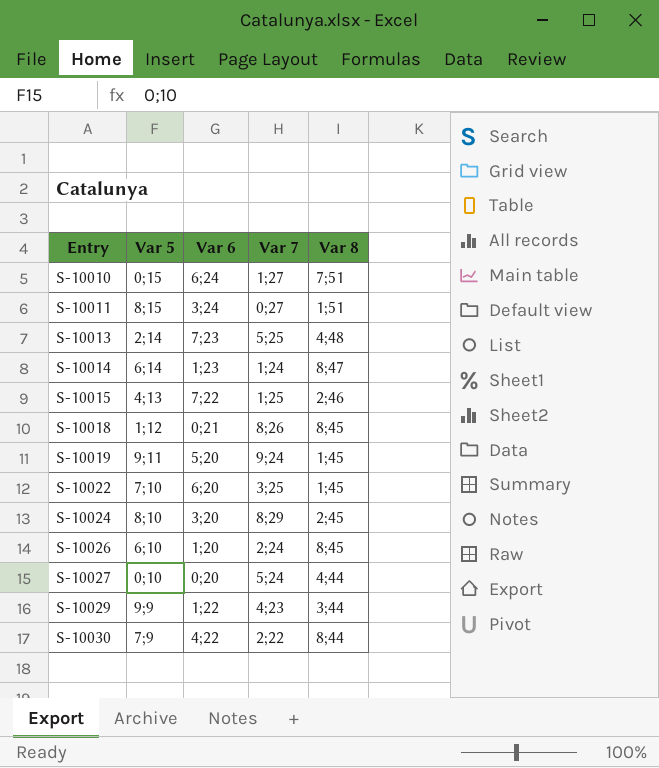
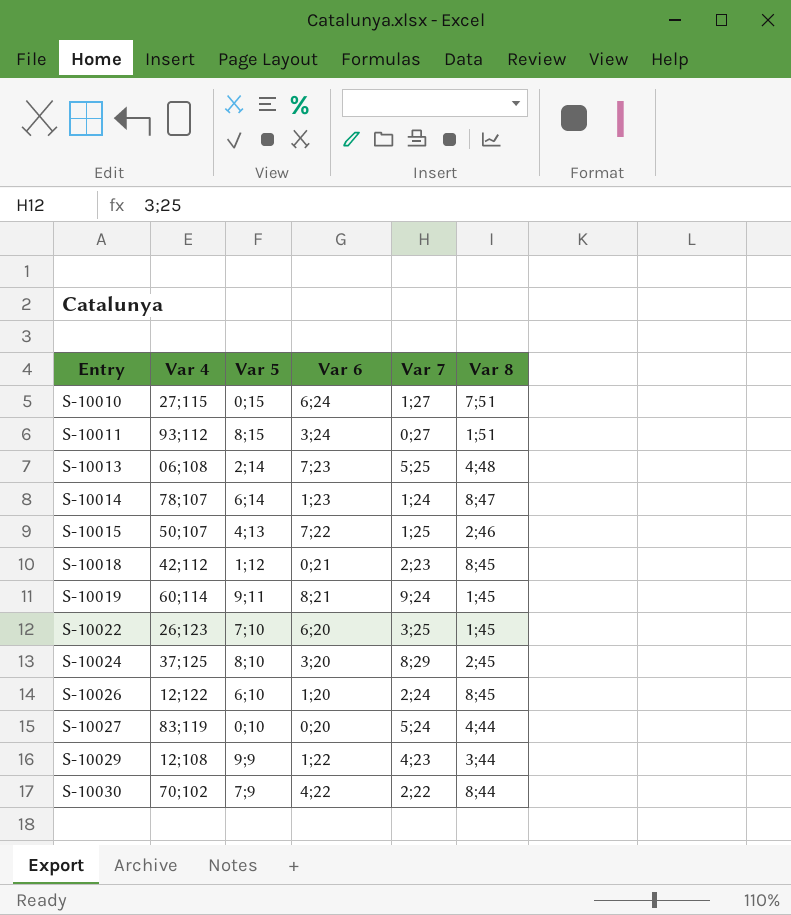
column Var 4 | position: none -> 2
S-10018 | Var 7: 8;26 -> 2;23
S-10019 | Var 6: 5;20 -> 8;21

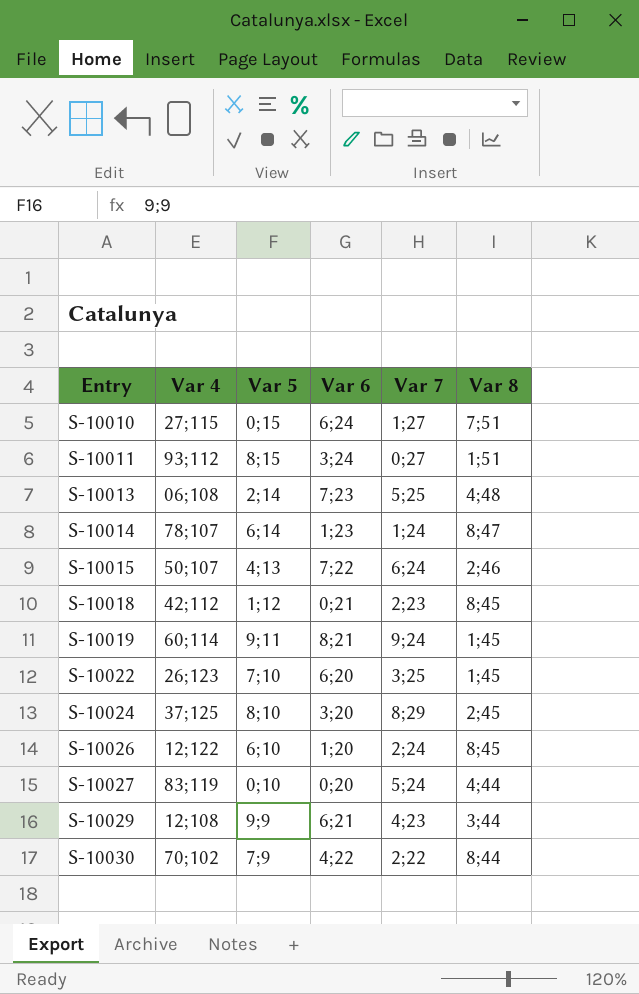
S-10015 | Var 7: 1;25 -> 6;24
S-10029 | Var 6: 1;22 -> 6;21

